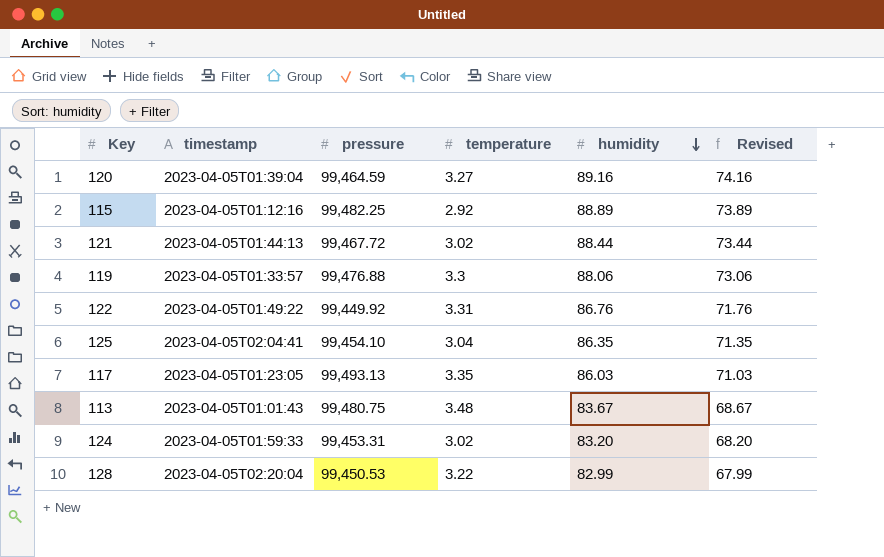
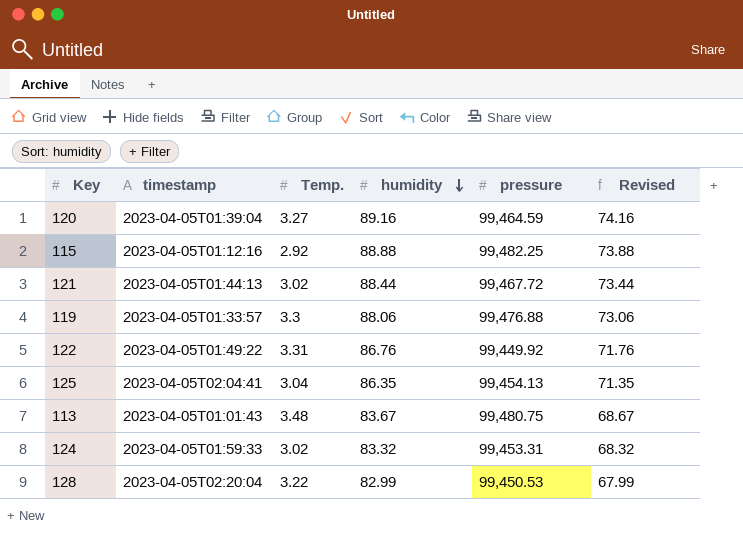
column name: temperature -> Temp.
column pressure | position: 3 -> 5
row 117: 2023-04-05T01:23:05 | 99,493.13 | 3.35 | 86.03 | 71.03 -> none
115 | humidity: 88.89 -> 88.88
115 | Revised: 73.89 -> 73.88
125 | pressure: 99,454.10 -> 99,454.13
124 | humidity: 83.20 -> 83.32
124 | Revised: 68.20 -> 68.32

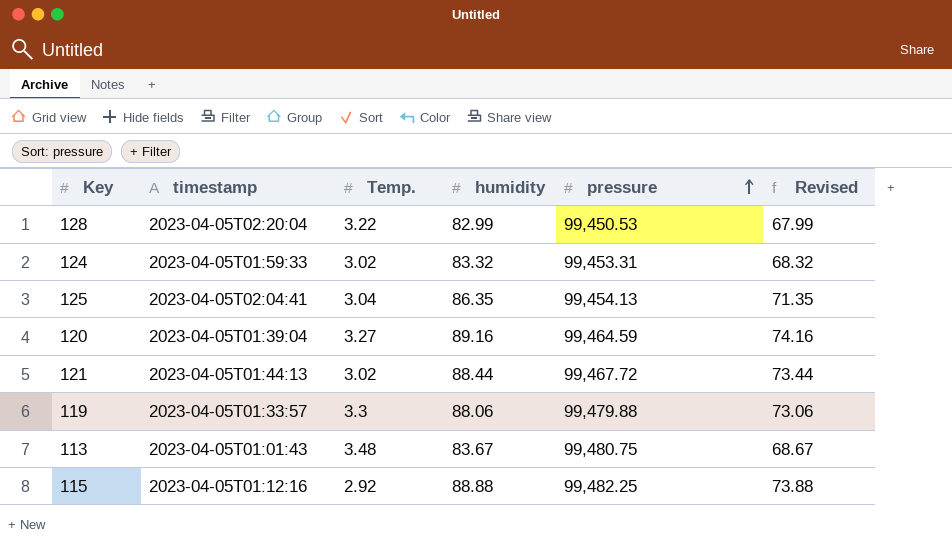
row order: humidity descending -> pressure ascending
row 122: 2023-04-05T01:49:22 | 3.31 | 86.76 | 99,449.92 | 71.76 -> none
119 | pressure: 99,476.88 -> 99,479.88

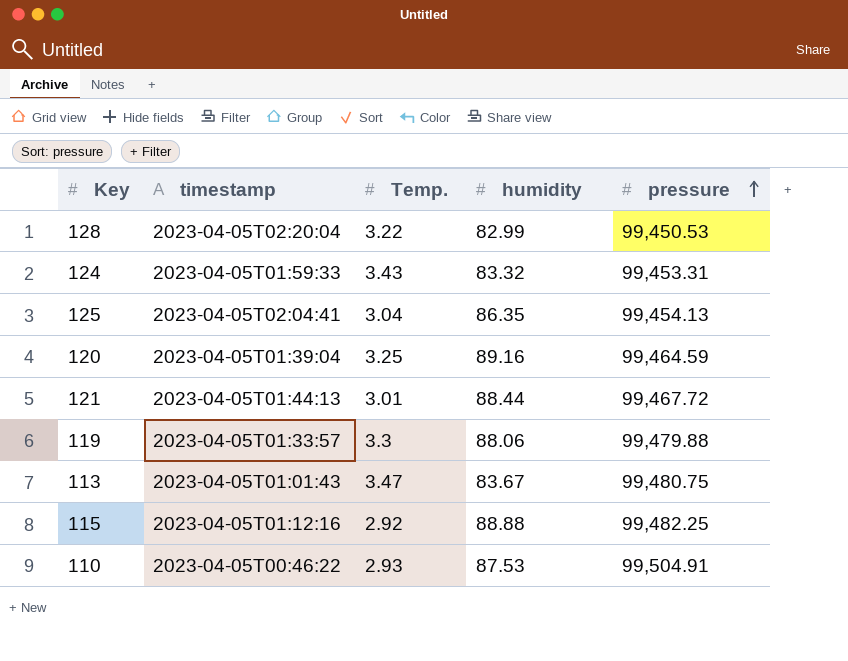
column Revised | formula: [humidity] - 15 -> none
124 | Temp.: 3.02 -> 3.43
120 | Temp.: 3.27 -> 3.25
121 | Temp.: 3.02 -> 3.01
113 | Temp.: 3.48 -> 3.47
row 110: none -> 2023-04-05T00:46:22 | 2.93 | 87.53 | 99,504.91

